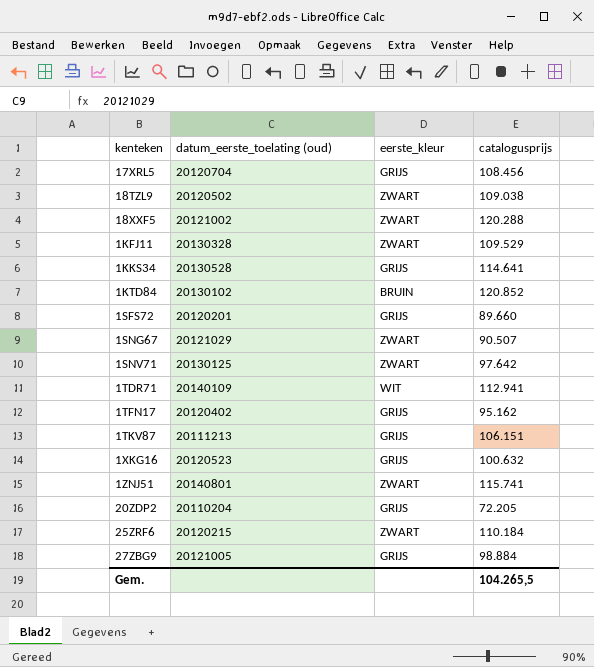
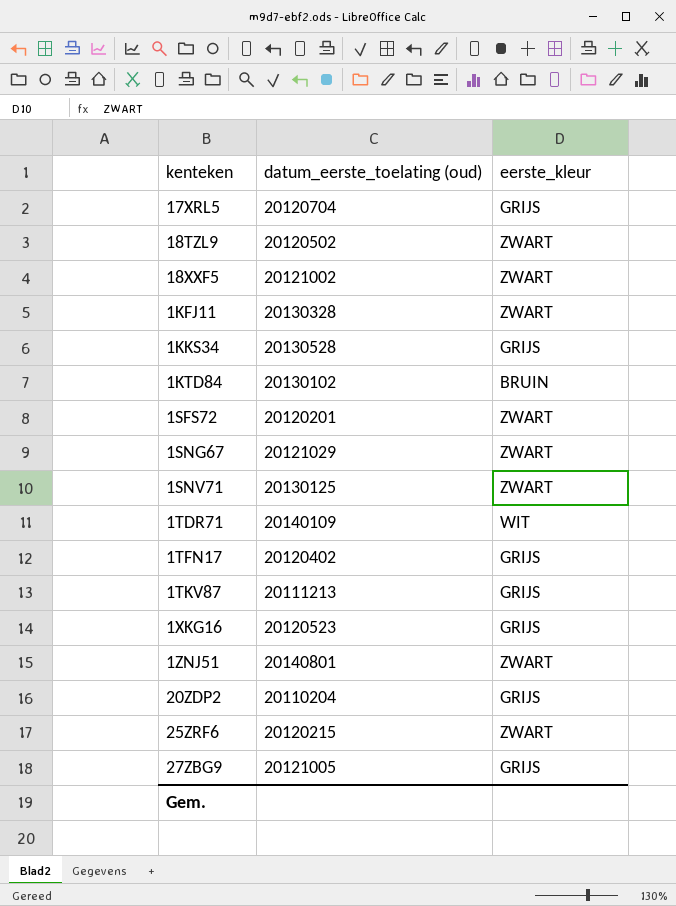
column catalogusprijs | position: 4 -> none
1SFS72 | eerste_kleur: GRIJS -> ZWART

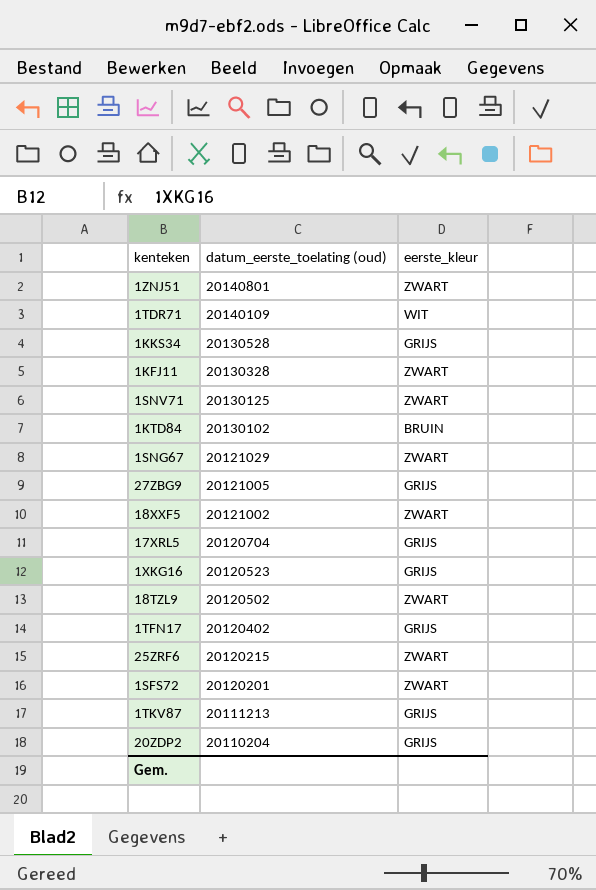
row order: none -> datum_eerste_toelating (oud) descending

